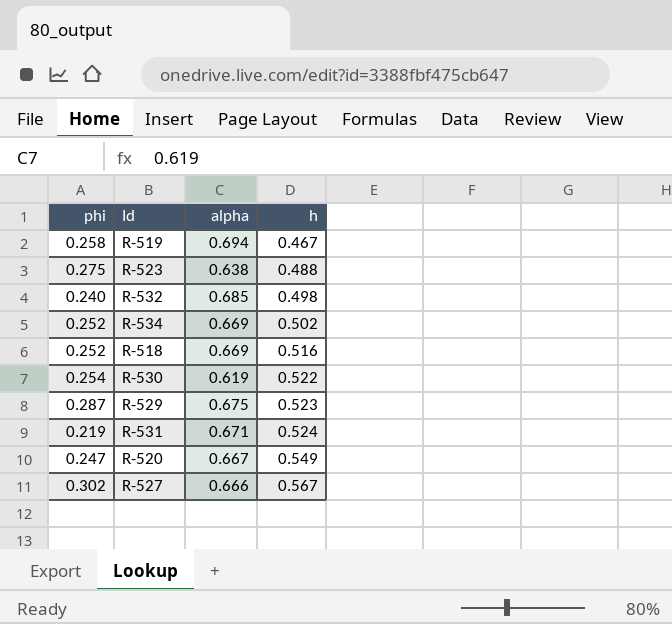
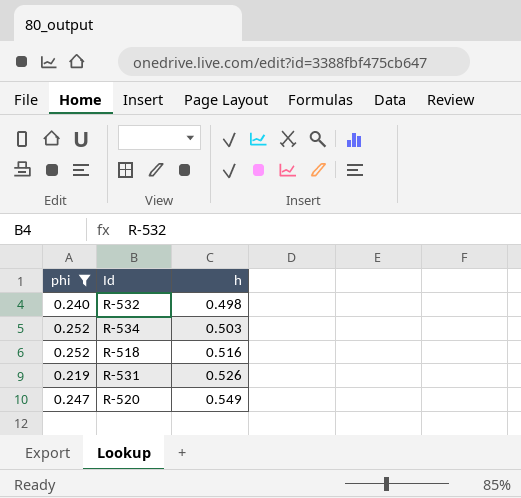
filter: none -> phi <= 0.252
column alpha | position: 3 -> none
R-534 | h: 0.502 -> 0.503
R-531 | h: 0.524 -> 0.526

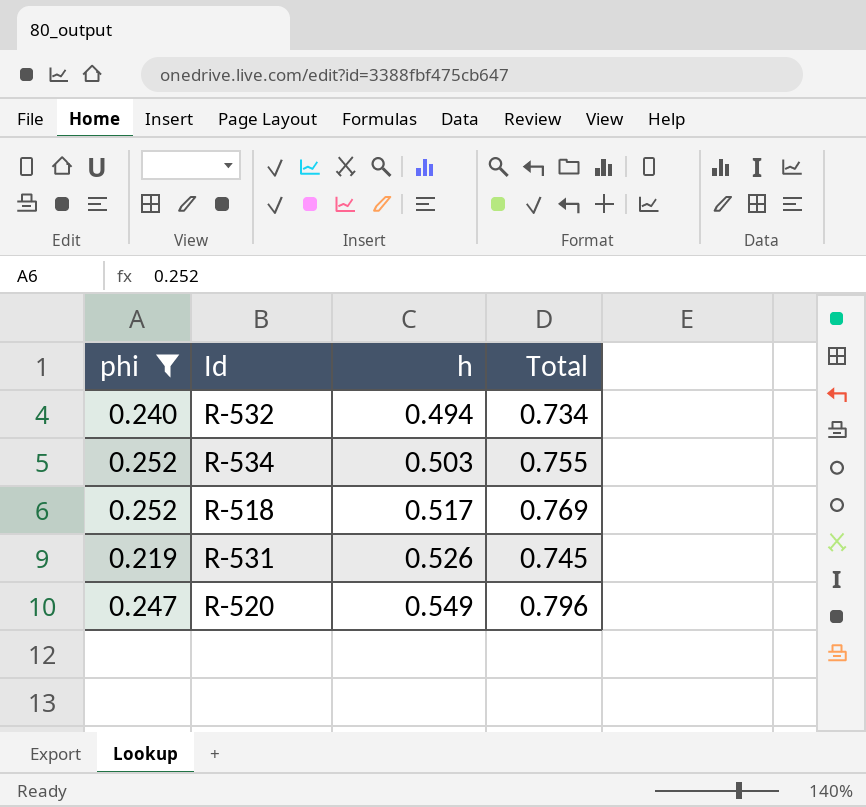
column Total | formula: none -> [phi] + [h]
R-532 | h: 0.498 -> 0.494
R-518 | h: 0.516 -> 0.517

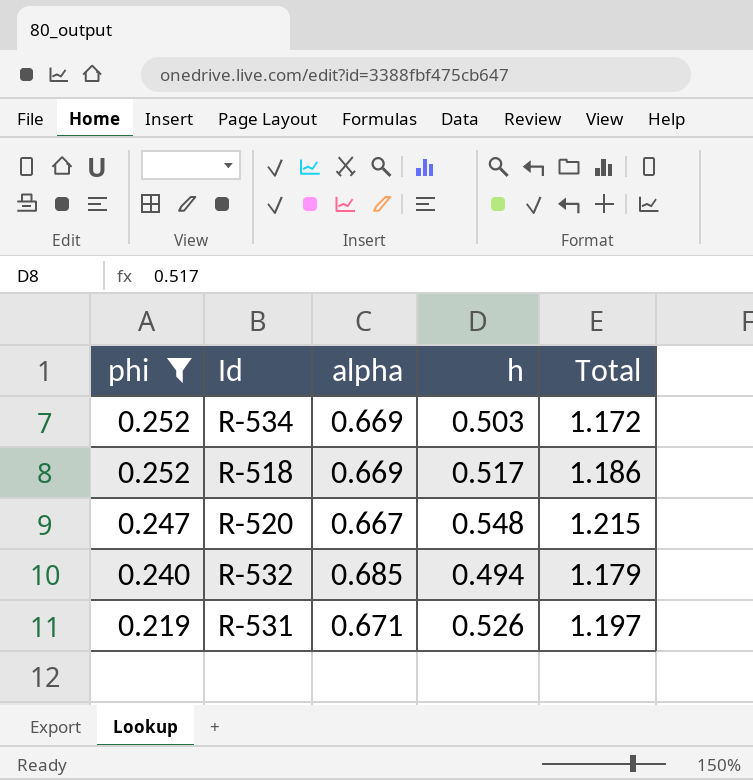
row order: h ascending -> phi descending
column alpha | position: none -> 3
column Total | formula: [phi] + [h] -> [alpha] + [h]
R-520 | h: 0.549 -> 0.548

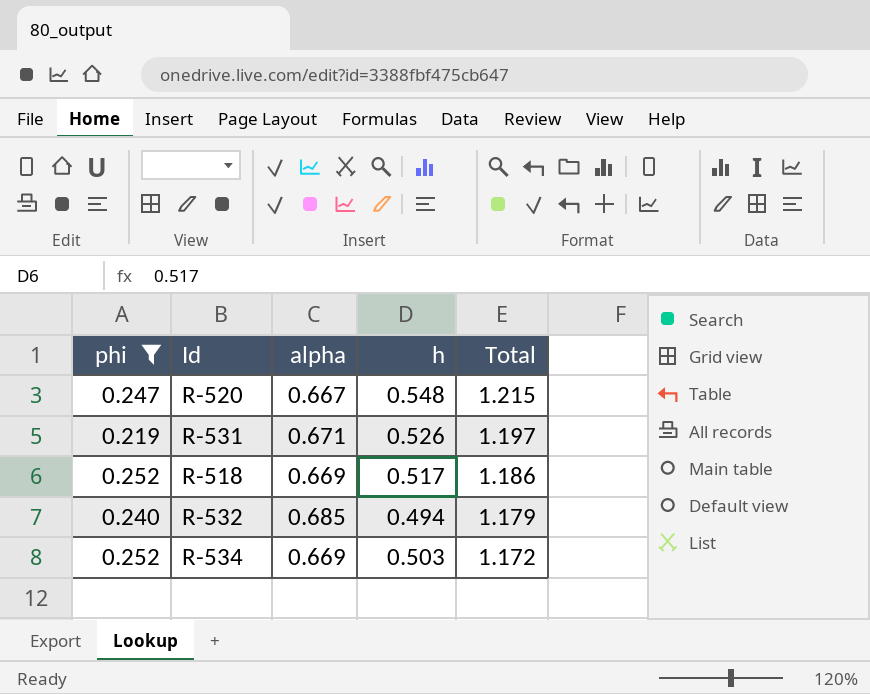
row order: phi descending -> Total descending

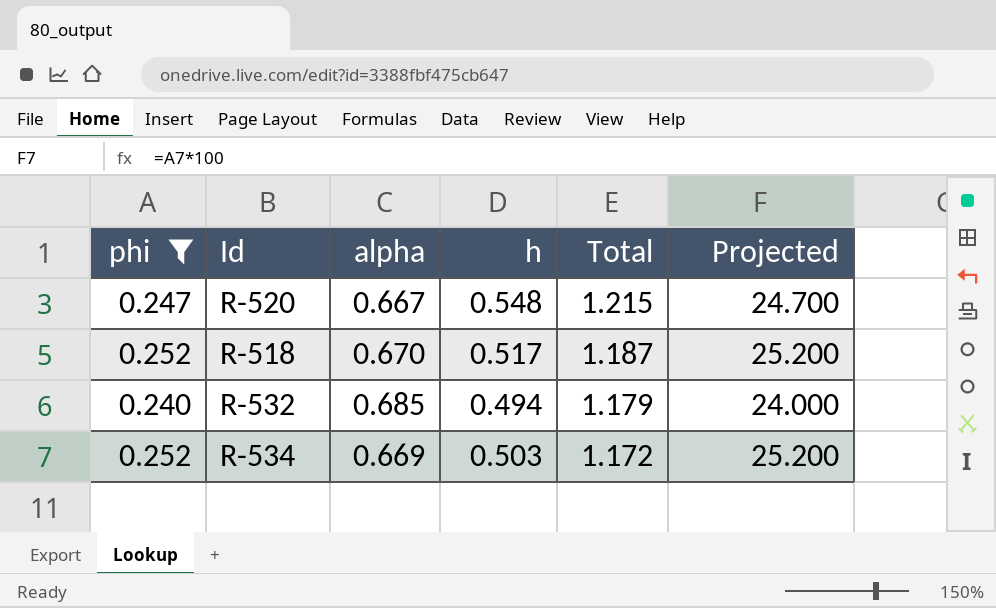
column Projected | formula: none -> [phi] * 100
row R-531: 0.219 | 0.671 | 0.526 | 1.197 -> none
R-518 | alpha: 0.669 -> 0.670
R-518 | Total: 1.186 -> 1.187

